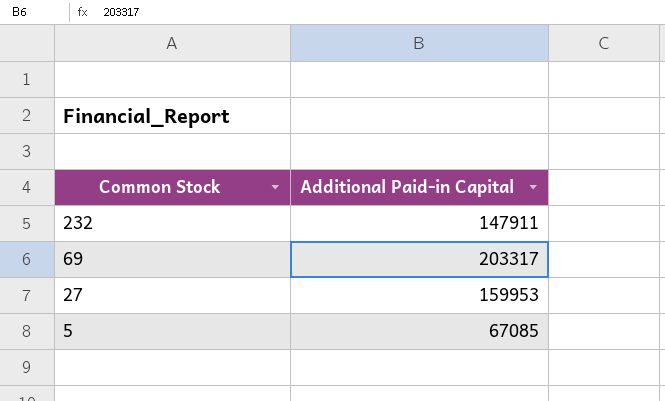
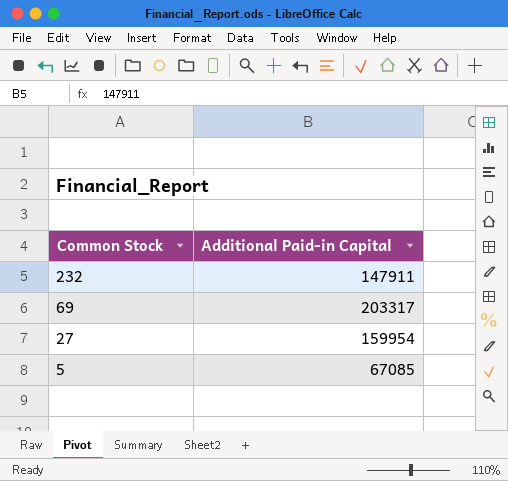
27 | Additional Paid-in Capital: 159953 -> 159954

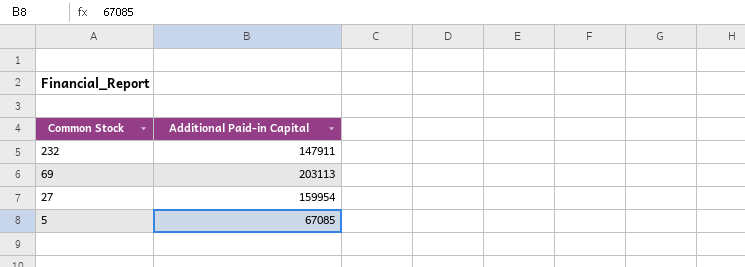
69 | Additional Paid-in Capital: 203317 -> 203113

